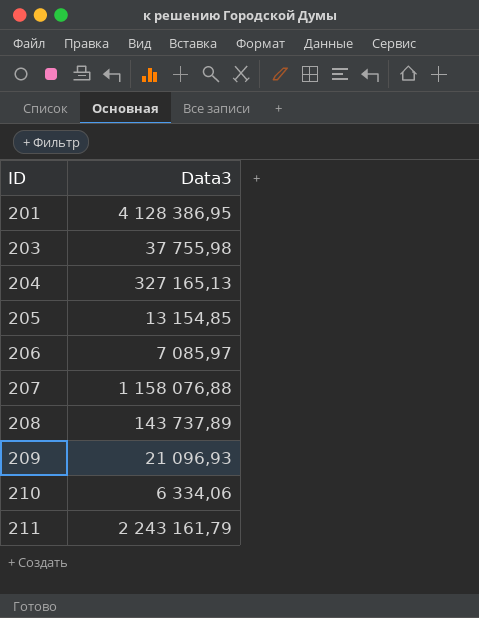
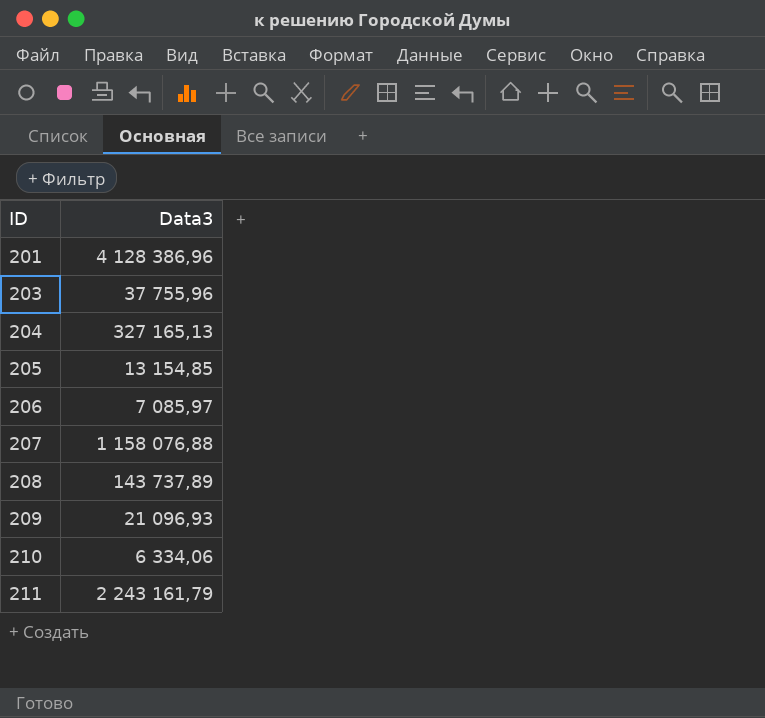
201 | Data3: 4 128 386,95 -> 4 128 386,96
203 | Data3: 37 755,98 -> 37 755,96

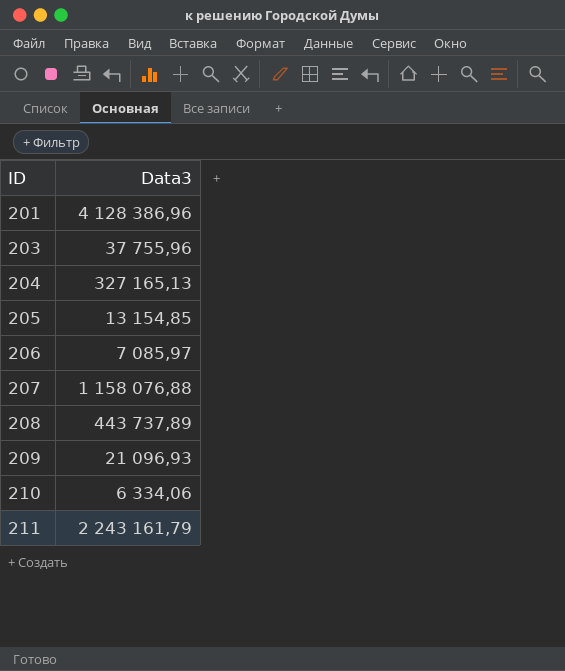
208 | Data3: 143 737,89 -> 443 737,89

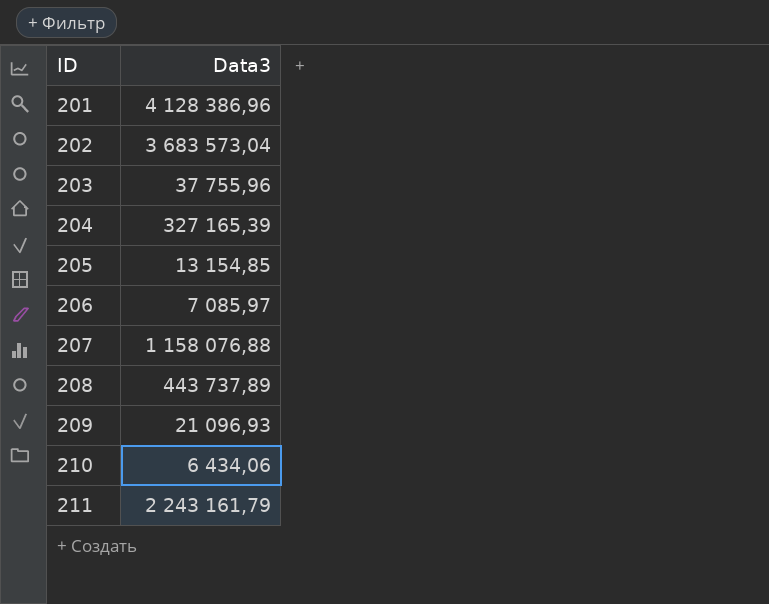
row 202: none -> 3 683 573,04
204 | Data3: 327 165,13 -> 327 165,39
210 | Data3: 6 334,06 -> 6 434,06

